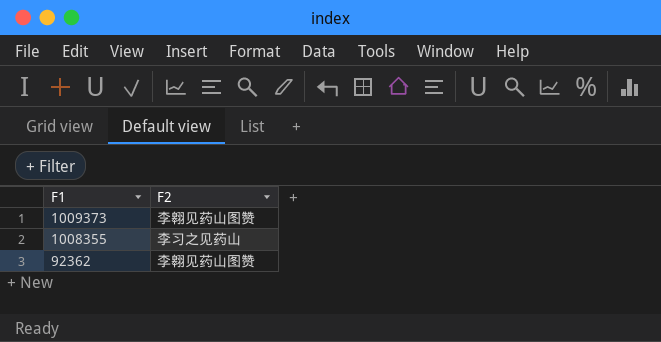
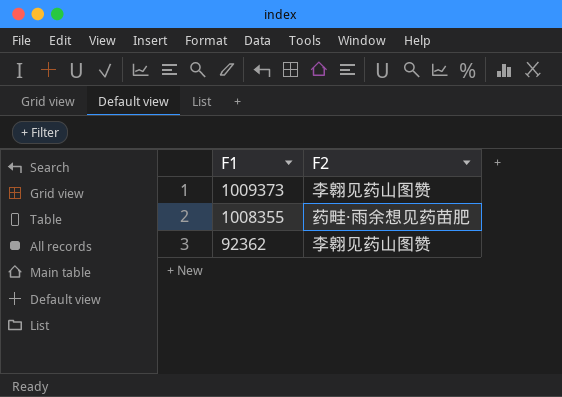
1008355 | F2: 李习之见药山 -> 药畦·雨余想见药苗肥

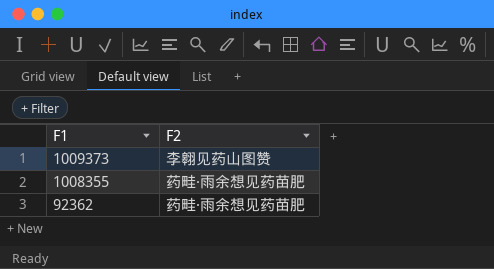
92362 | F2: 李翱见药山图赞 -> 药畦·雨余想见药苗肥

